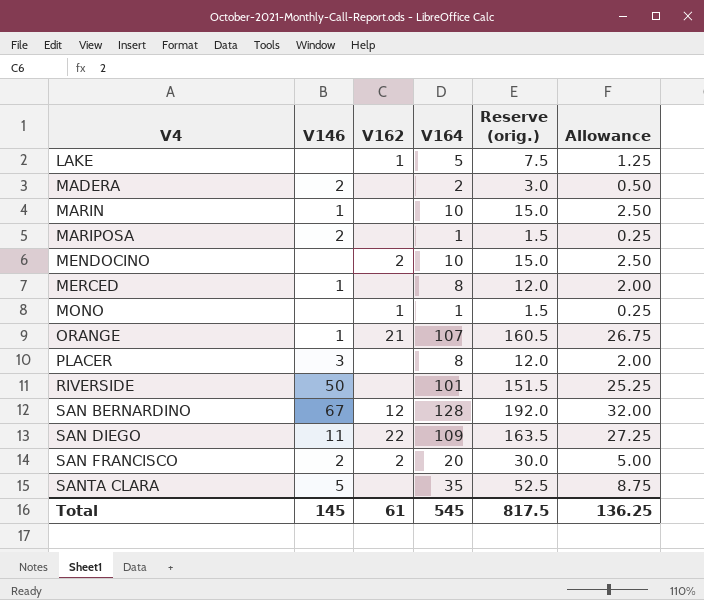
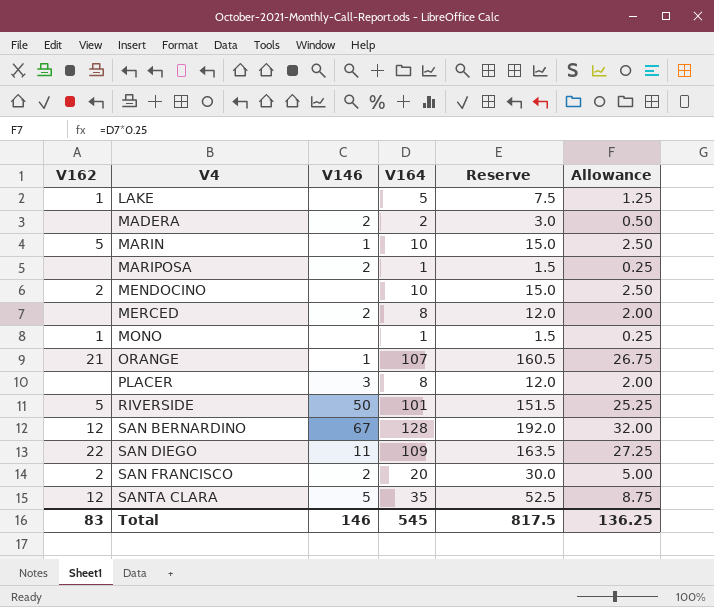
column V162 | position: 3 -> 1
column name: Reserve (orig.) -> Reserve
MARIN | V162: none -> 5
MERCED | V146: 1 -> 2
RIVERSIDE | V162: none -> 5
SANTA CLARA | V162: none -> 12
Total | V162: 61 -> 83
Total | V146: 145 -> 146

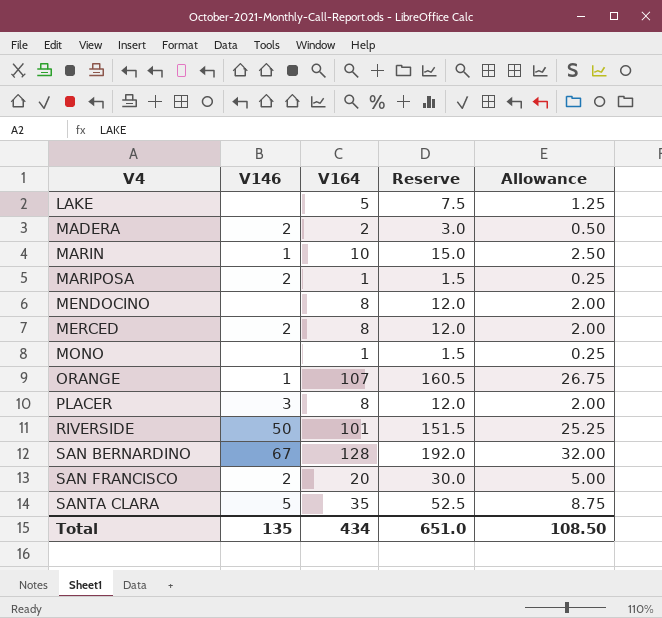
column V162 | position: 1 -> none
row SAN DIEGO: 22 | 11 | 109 | 163.5 | 27.25 -> none
MENDOCINO | V164: 10 -> 8
MENDOCINO | Reserve: 15.0 -> 12.0
MENDOCINO | Allowance: 2.50 -> 2.00
Total | V146: 146 -> 135
Total | V164: 545 -> 434
Total | Reserve: 817.5 -> 651.0
Total | Allowance: 136.25 -> 108.50

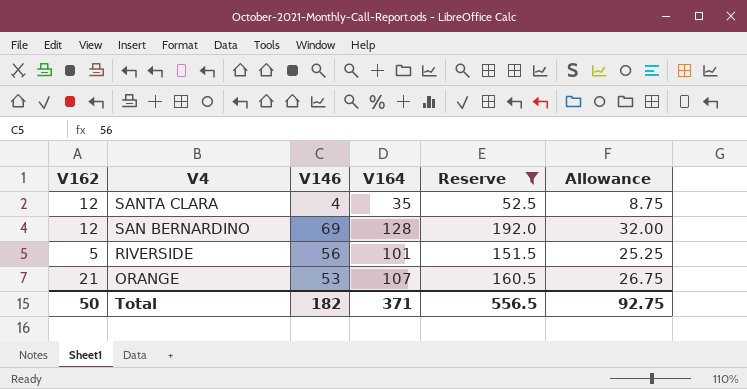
filter: none -> Reserve >= 52.5
row order: V4 ascending -> V4 descending
column V162 | position: none -> 1
SANTA CLARA | V146: 5 -> 4
SAN BERNARDINO | V146: 67 -> 69
RIVERSIDE | V146: 50 -> 56
ORANGE | V146: 1 -> 53
Total | V146: 135 -> 182
Total | V164: 434 -> 371
Total | Reserve: 651.0 -> 556.5
Total | Allowance: 108.50 -> 92.75

